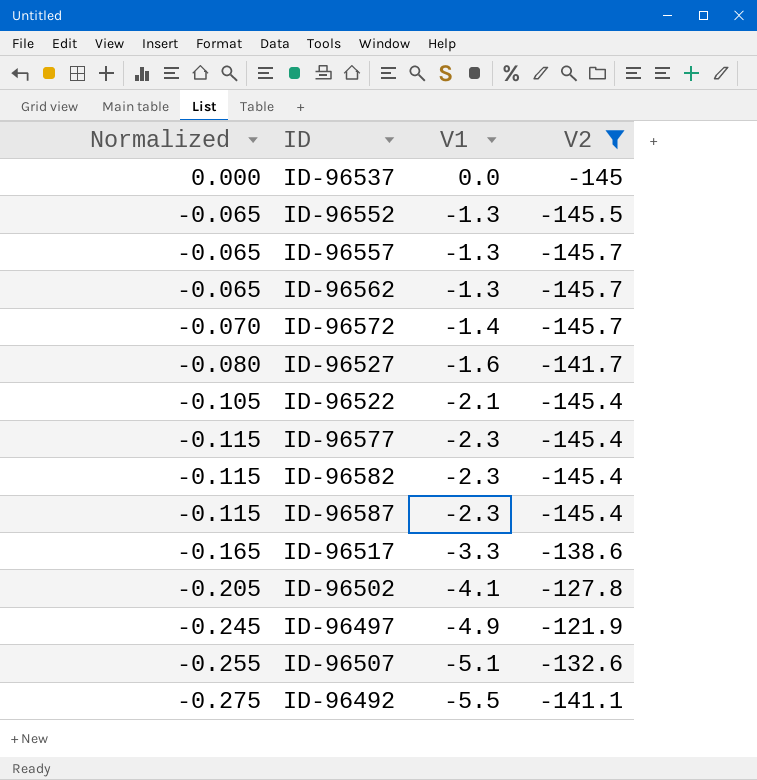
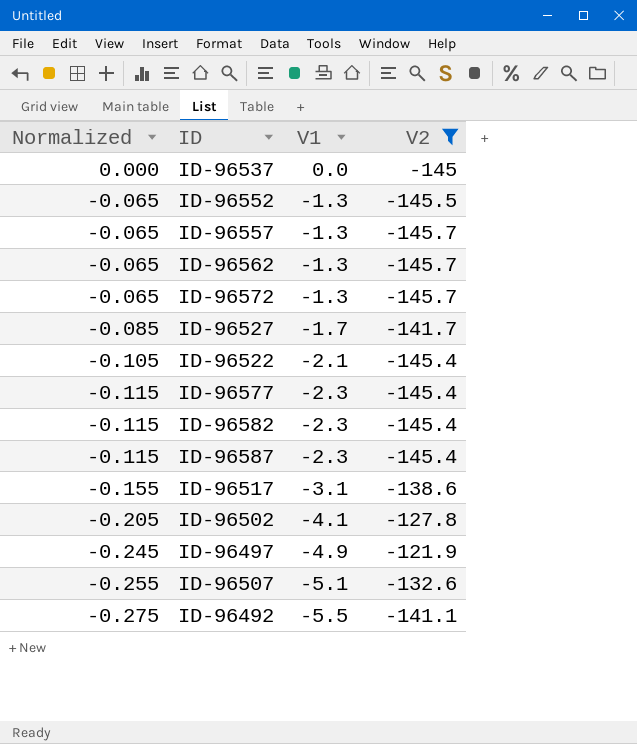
ID-96572 | Normalized: -0.070 -> -0.065
ID-96572 | V1: -1.4 -> -1.3
ID-96527 | Normalized: -0.080 -> -0.085
ID-96527 | V1: -1.6 -> -1.7
ID-96517 | Normalized: -0.165 -> -0.155
ID-96517 | V1: -3.3 -> -3.1

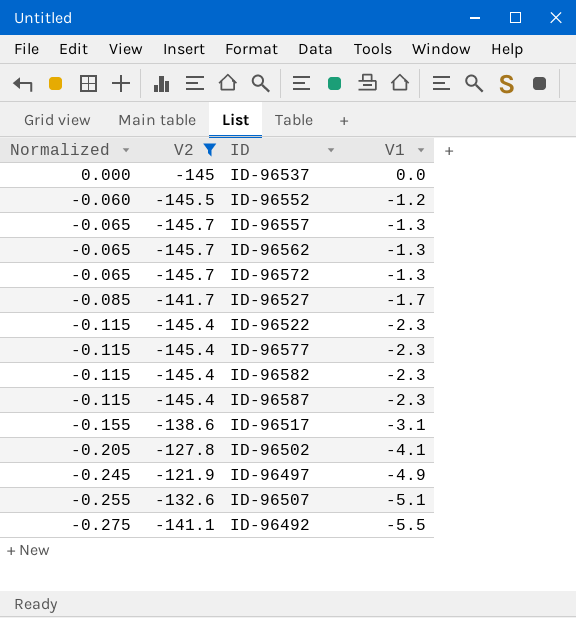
column V2 | position: 4 -> 2
ID-96552 | Normalized: -0.065 -> -0.060
ID-96552 | V1: -1.3 -> -1.2
ID-96522 | Normalized: -0.105 -> -0.115
ID-96522 | V1: -2.1 -> -2.3

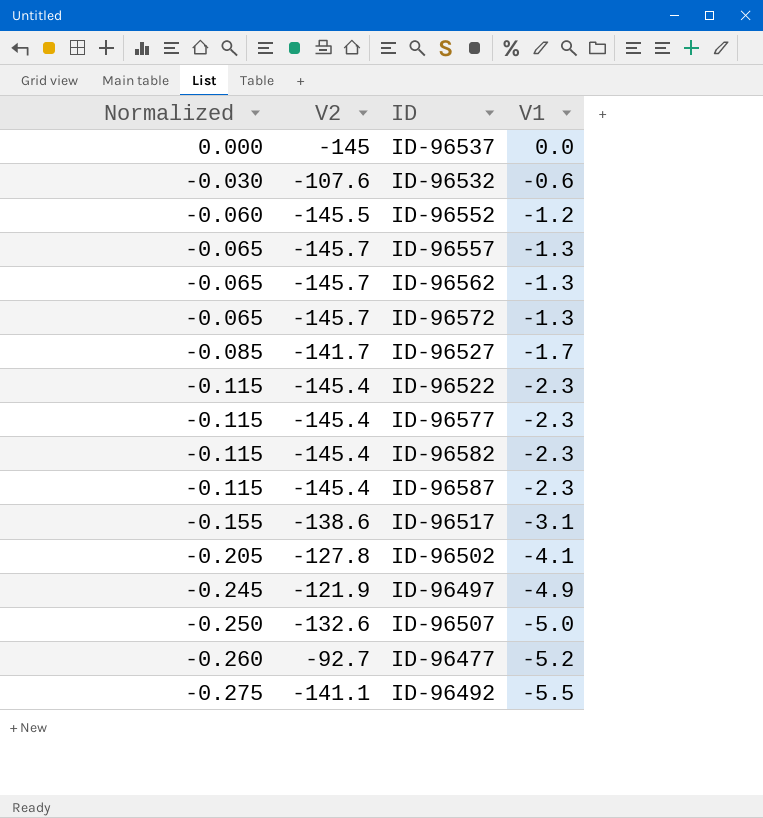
filter: V2 <= -121.9 -> none
ID-96507 | Normalized: -0.255 -> -0.250
ID-96507 | V1: -5.1 -> -5.0

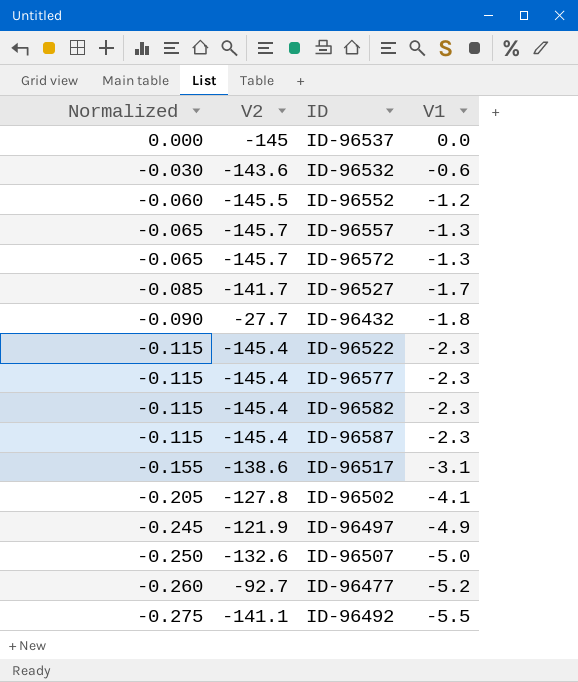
row ID-96562: -0.065 | -145.7 | -1.3 -> none
ID-96532 | V2: -107.6 -> -143.6
row ID-96432: none -> -0.090 | -27.7 | -1.8

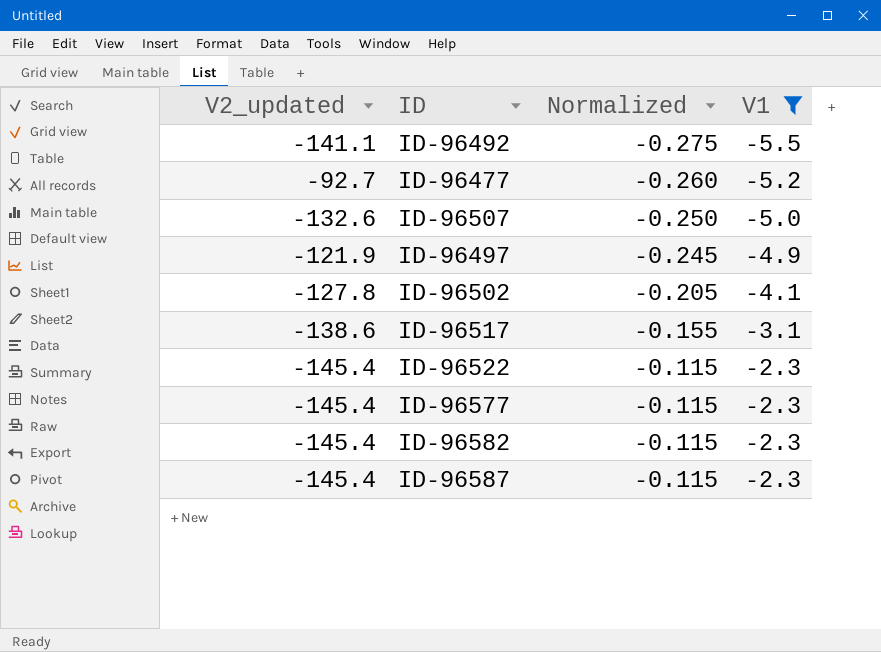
filter: none -> V1 <= -2.3
row order: Normalized descending -> Normalized ascending
column name: V2 -> V2_updated
column Normalized | position: 1 -> 3

